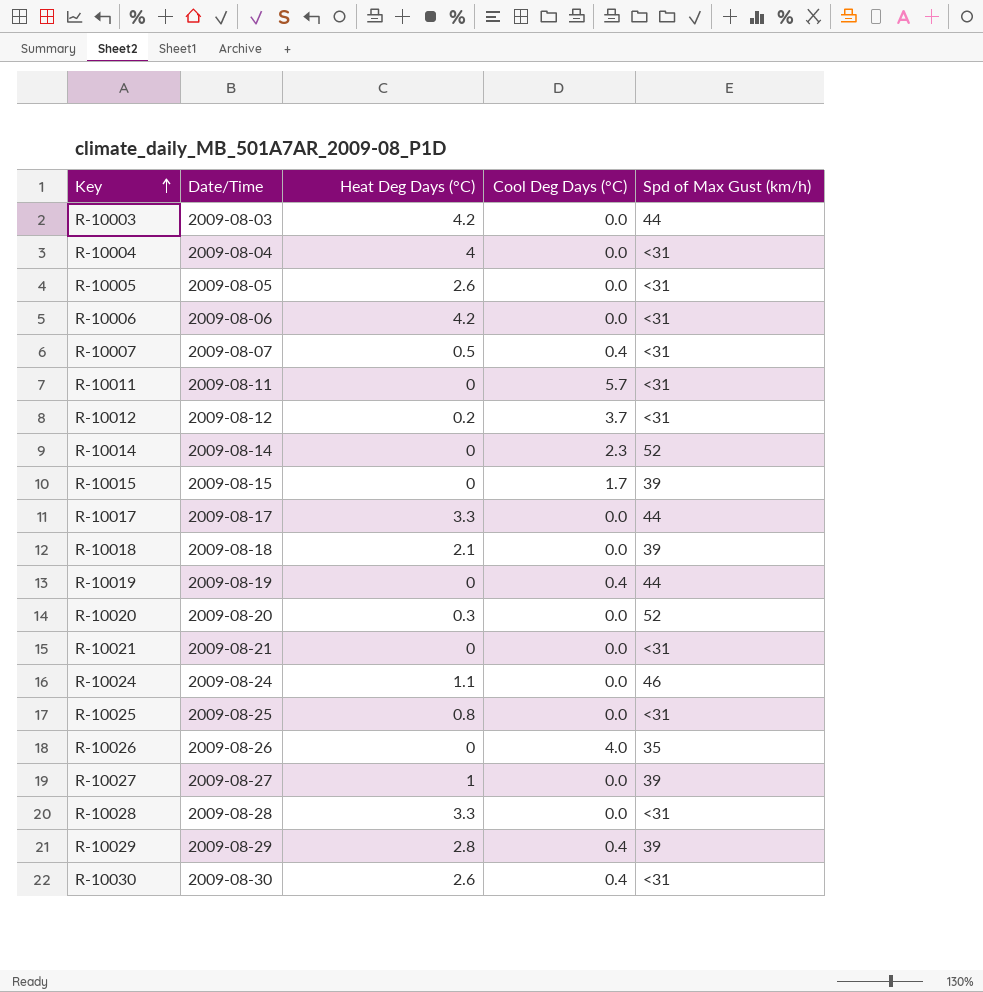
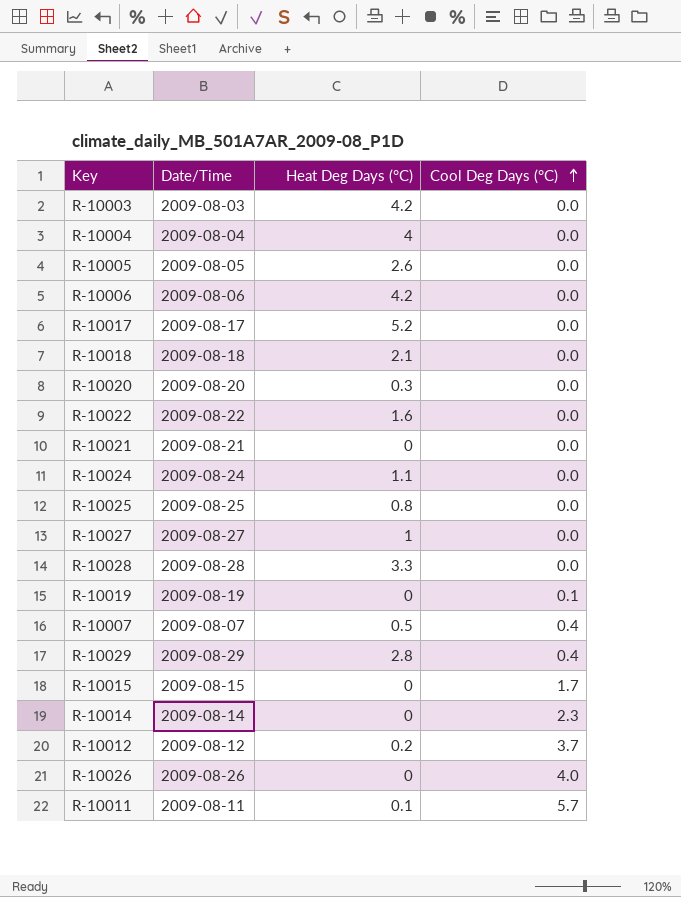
row order: Key ascending -> Cool Deg Days (°C) ascending
column Spd of Max Gust (km/h) | position: 5 -> none
row R-10030: 2009-08-30 | 2.6 | 0.4 | <31 -> none
R-10017 | Heat Deg Days (°C): 3.3 -> 5.2
row R-10022: none -> 2009-08-22 | 1.6 | 0.0
R-10019 | Cool Deg Days (°C): 0.4 -> 0.1
R-10011 | Heat Deg Days (°C): 0 -> 0.1

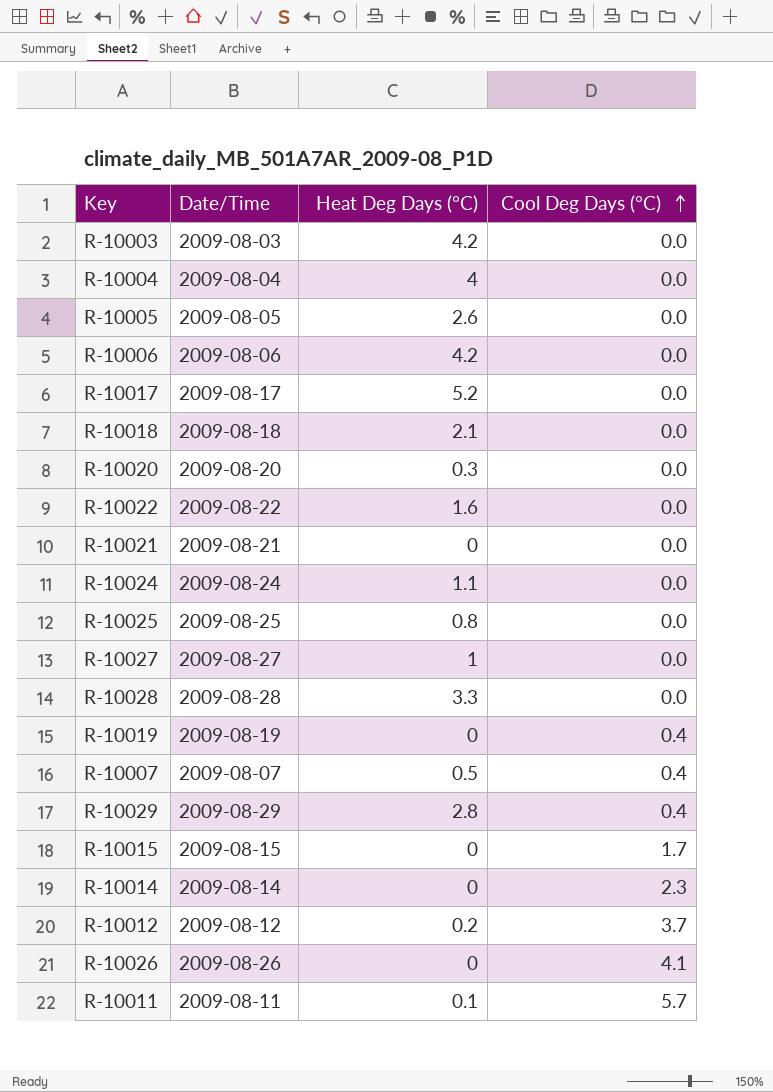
R-10019 | Cool Deg Days (°C): 0.1 -> 0.4
R-10026 | Cool Deg Days (°C): 4.0 -> 4.1

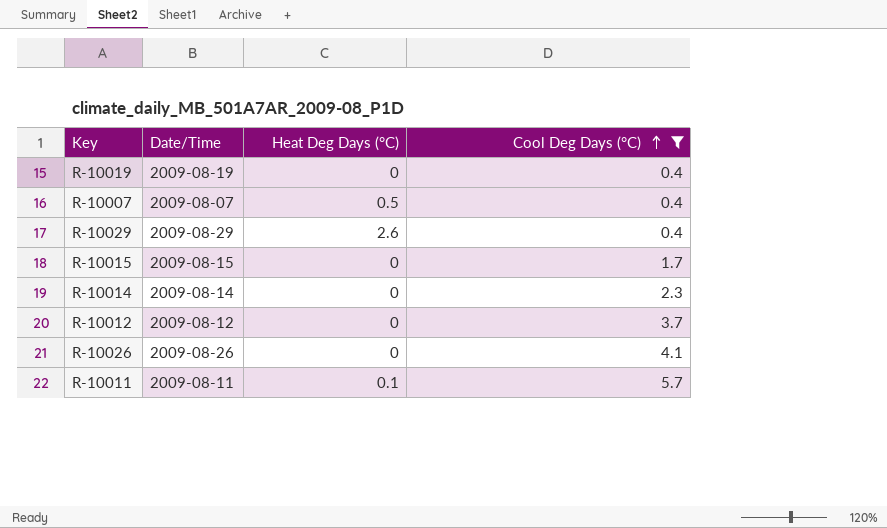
filter: none -> Cool Deg Days (°C) != 0.0
R-10029 | Heat Deg Days (°C): 2.8 -> 2.6
R-10012 | Heat Deg Days (°C): 0.2 -> 0

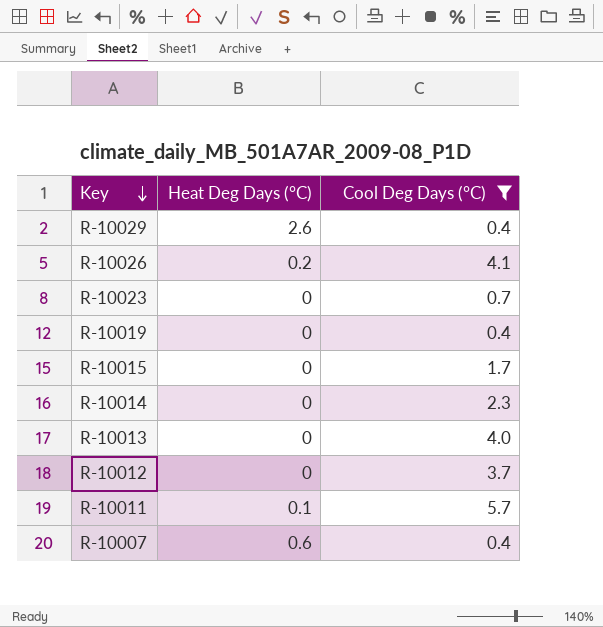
row order: Cool Deg Days (°C) ascending -> Key descending
column Date/Time | position: 2 -> none
R-10026 | Heat Deg Days (°C): 0 -> 0.2
row R-10023: none -> 0 | 0.7
row R-10013: none -> 0 | 4.0
R-10007 | Heat Deg Days (°C): 0.5 -> 0.6

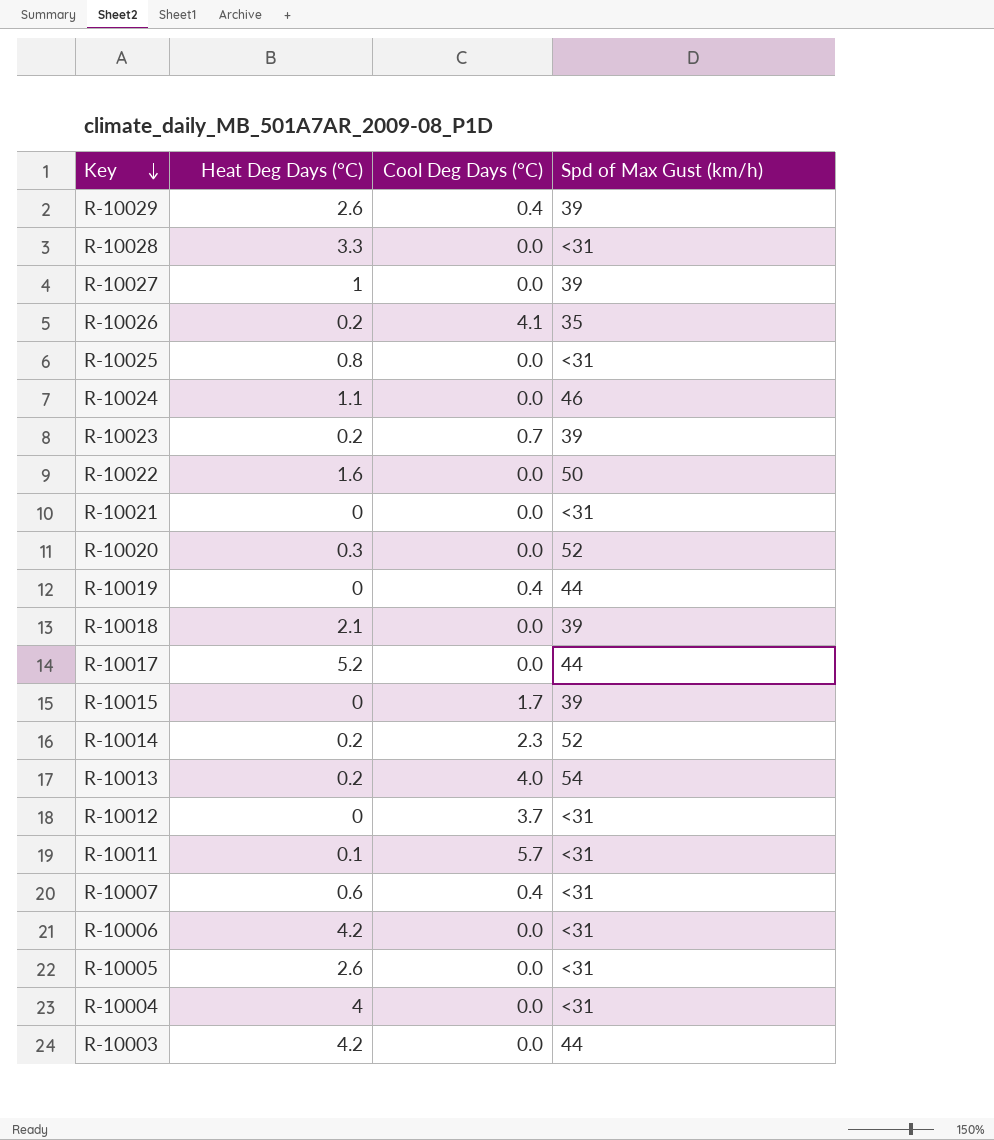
filter: Cool Deg Days (°C) != 0.0 -> none
column Spd of Max Gust (km/h) | position: none -> 4
R-10023 | Heat Deg Days (°C): 0 -> 0.2
R-10014 | Heat Deg Days (°C): 0 -> 0.2
R-10013 | Heat Deg Days (°C): 0 -> 0.2

